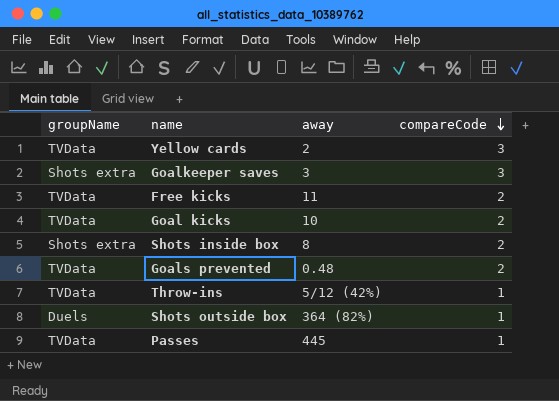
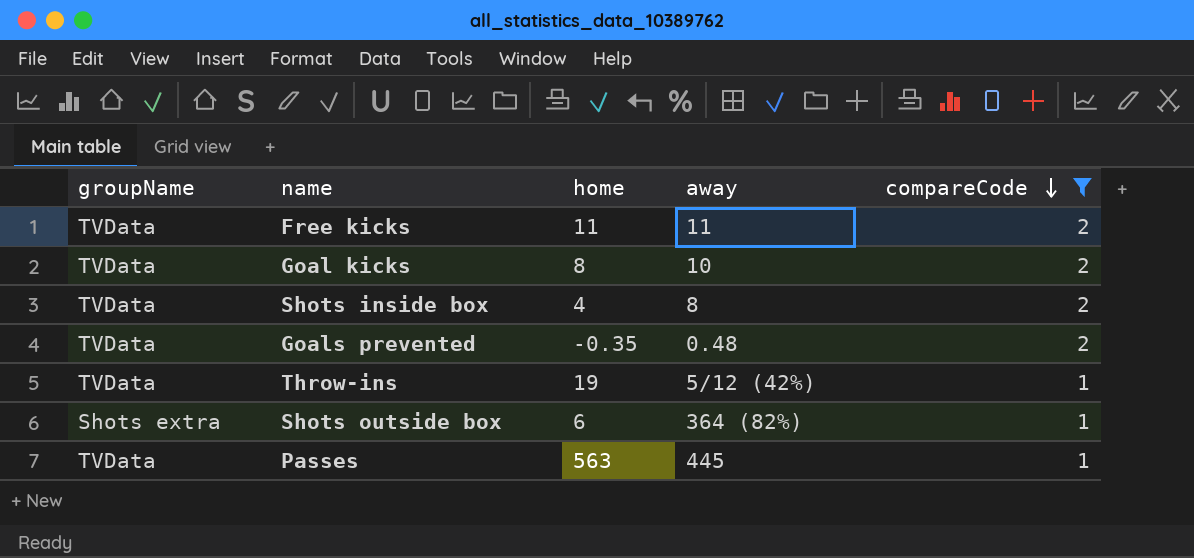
filter: none -> compareCode != 3
column home | position: none -> 3
Shots inside box | groupName: Shots extra -> TVData
Shots outside box | groupName: Duels -> Shots extra

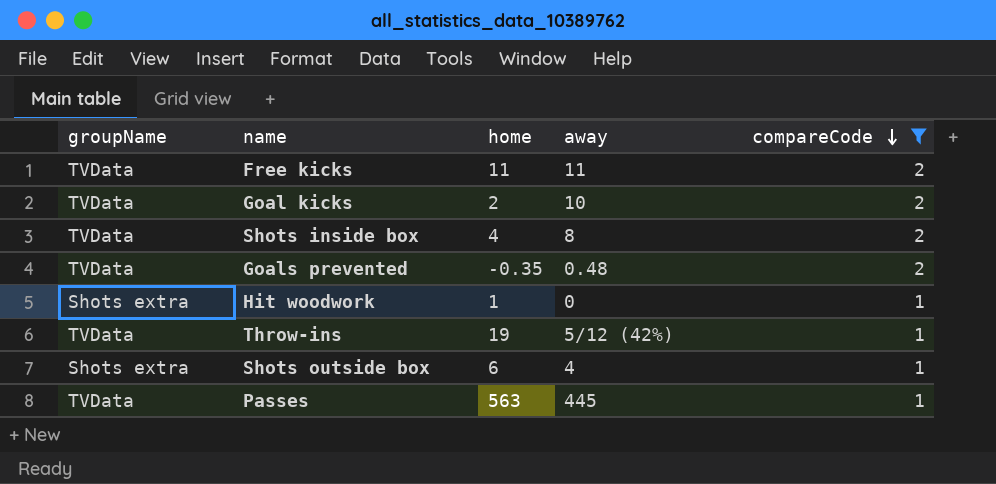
Goal kicks | home: 8 -> 2
row Hit woodwork: none -> Shots extra | 1 | 0 | 1
Shots outside box | away: 364 (82%) -> 4

